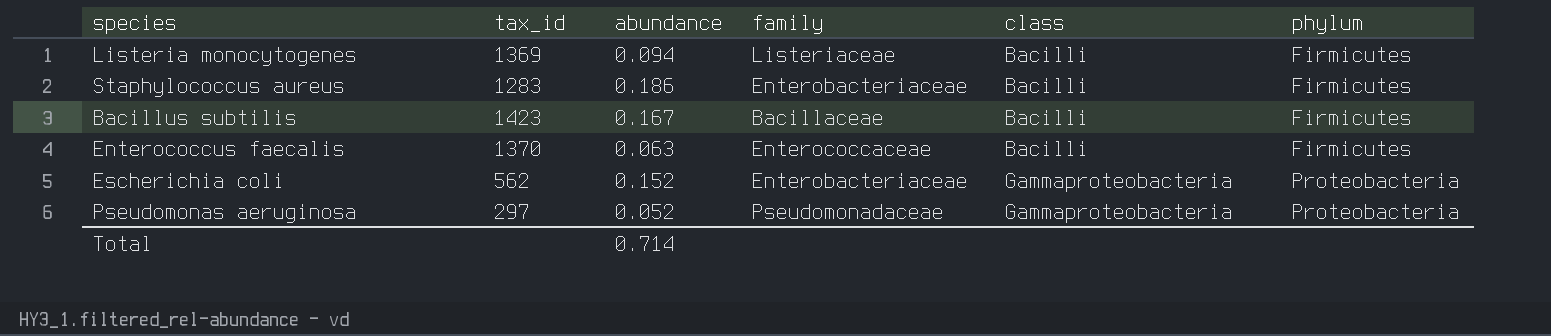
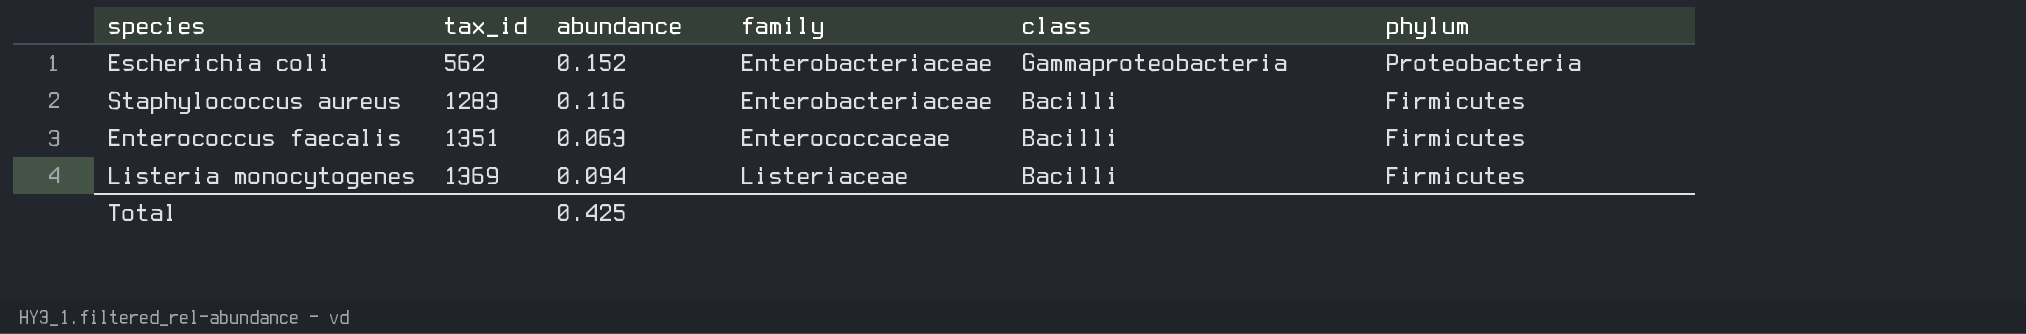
row order: class ascending -> tax_id ascending
row Bacillus subtilis: 1423 | 0.167 | Bacillaceae | Bacilli | Firmicutes -> none
row Pseudomonas aeruginosa: 297 | 0.052 | Pseudomonadaceae | Gammaproteobacteria | Proteobacteria -> none
Staphylococcus aureus | abundance: 0.186 -> 0.116
Enterococcus faecalis | tax_id: 1370 -> 1351
Total | abundance: 0.714 -> 0.425

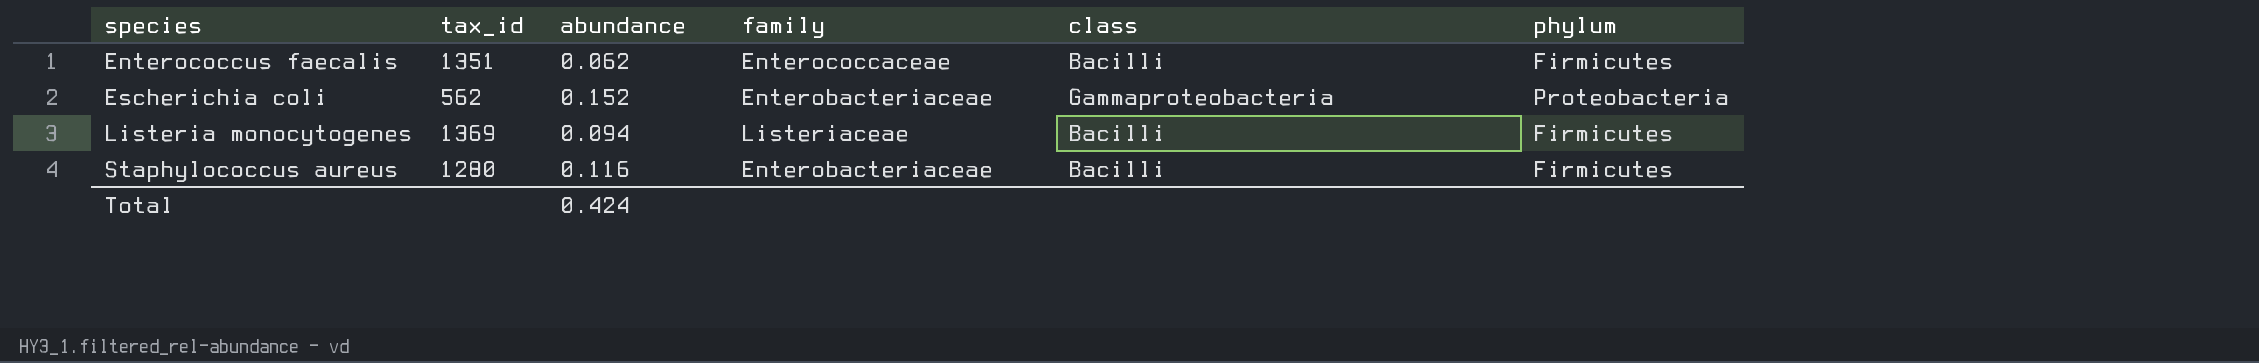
row order: tax_id ascending -> species ascending
Enterococcus faecalis | abundance: 0.063 -> 0.062
Staphylococcus aureus | tax_id: 1283 -> 1280
Total | abundance: 0.425 -> 0.424

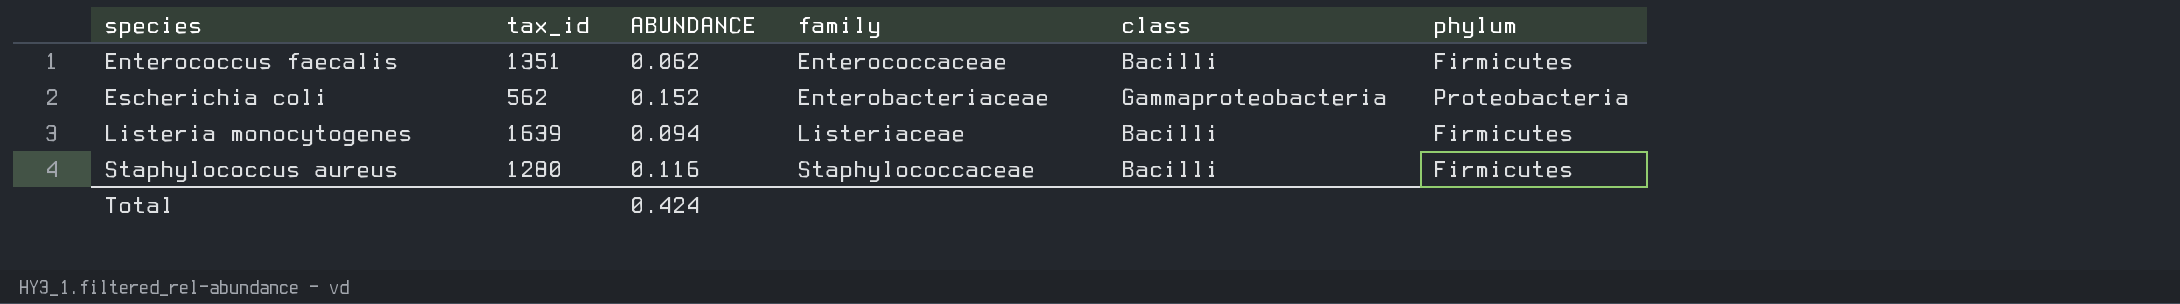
column name: abundance -> ABUNDANCE
Listeria monocytogenes | tax_id: 1369 -> 1639
Staphylococcus aureus | family: Enterobacteriaceae -> Staphylococcaceae

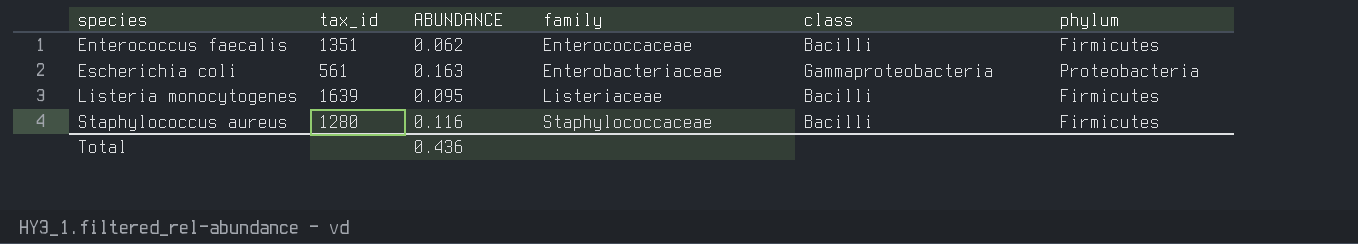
Escherichia coli | tax_id: 562 -> 561
Escherichia coli | ABUNDANCE: 0.152 -> 0.163
Listeria monocytogenes | ABUNDANCE: 0.094 -> 0.095
Total | ABUNDANCE: 0.424 -> 0.436

